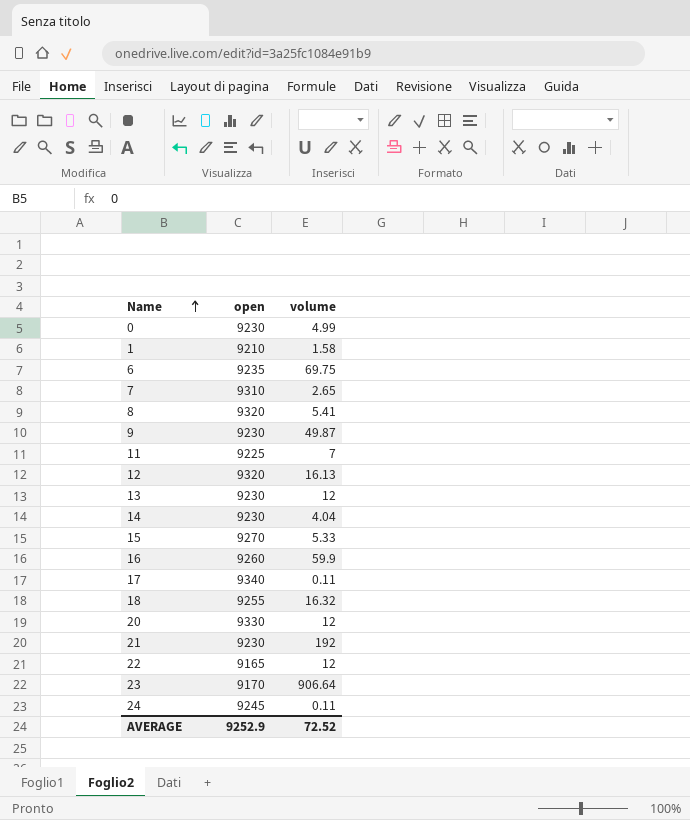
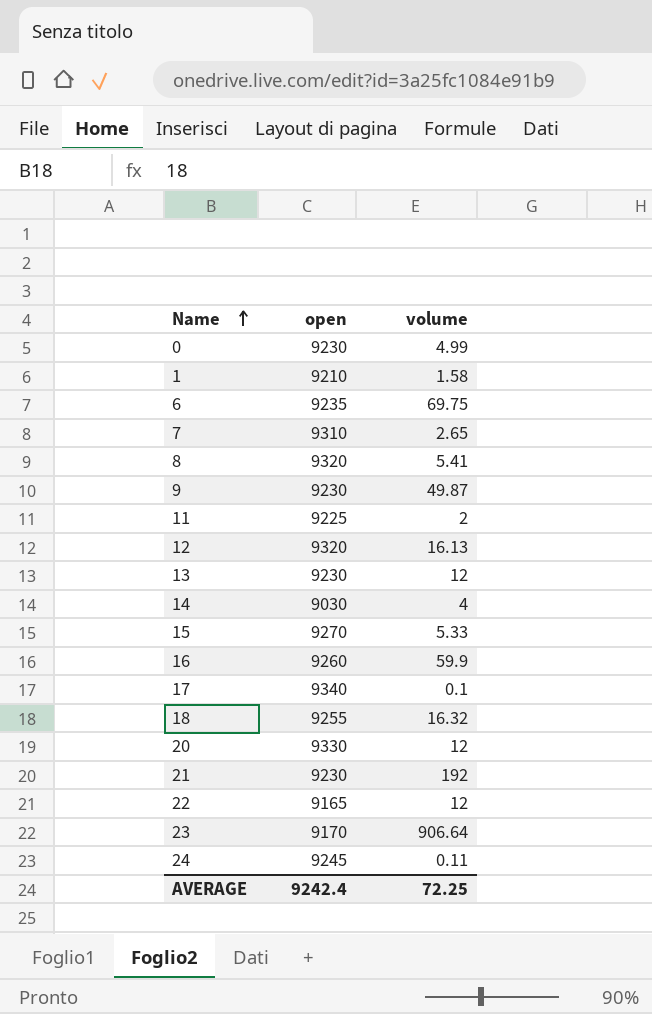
11 | volume: 7 -> 2
14 | open: 9230 -> 9030
14 | volume: 4.04 -> 4
17 | volume: 0.11 -> 0.1
AVERAGE | open: 9252.9 -> 9242.4
AVERAGE | volume: 72.52 -> 72.25

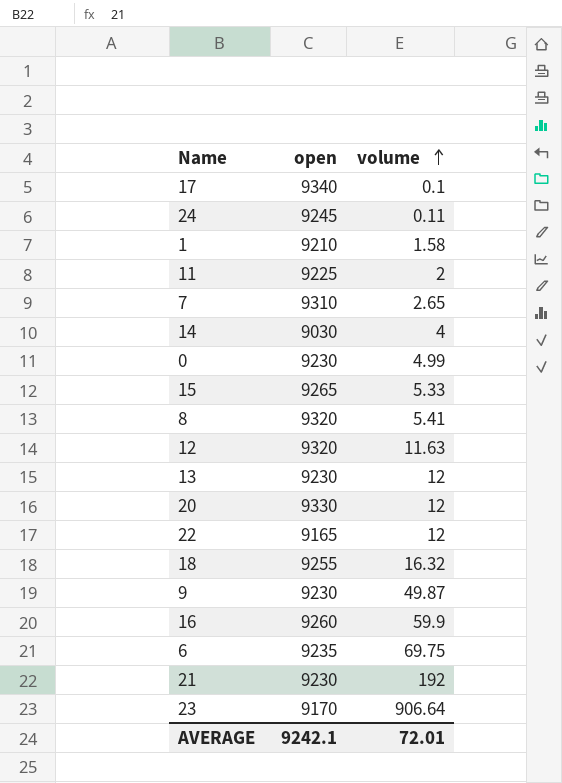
row order: Name ascending -> volume ascending
15 | open: 9270 -> 9265
12 | volume: 16.13 -> 11.63
AVERAGE | open: 9242.4 -> 9242.1
AVERAGE | volume: 72.25 -> 72.01

